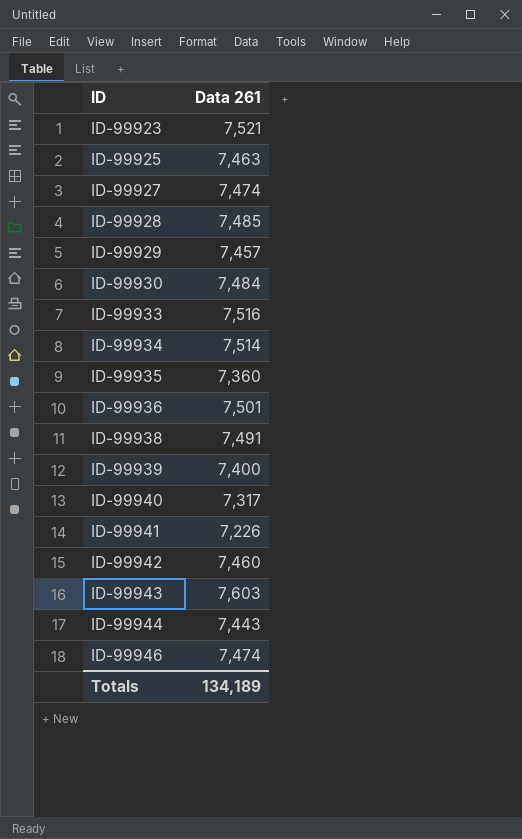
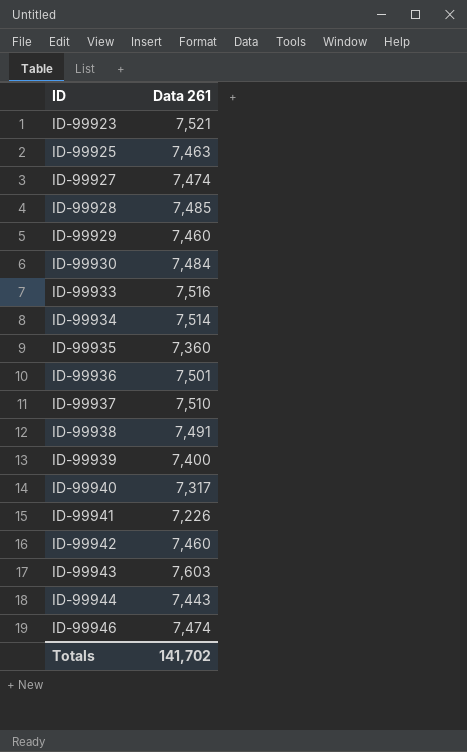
ID-99929 | Data 261: 7,457 -> 7,460
row ID-99937: none -> 7,510
Totals | Data 261: 134,189 -> 141,702

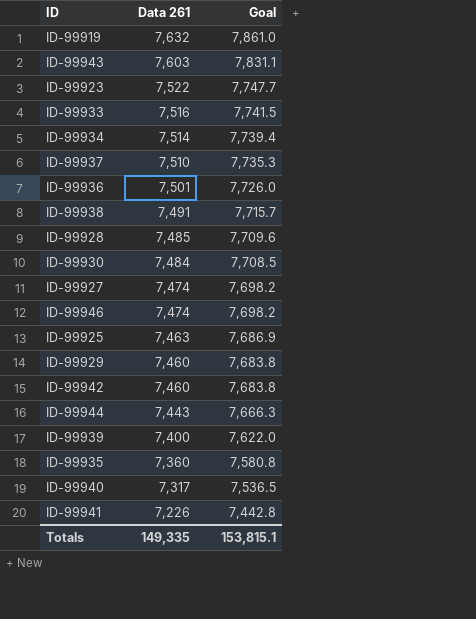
row order: ID ascending -> Data 261 descending
column Goal | formula: none -> [Data 261] * 1.03
row ID-99919: none -> 7,632 | 7,861.0
ID-99923 | Data 261: 7,521 -> 7,522
Totals | Data 261: 141,702 -> 149,335

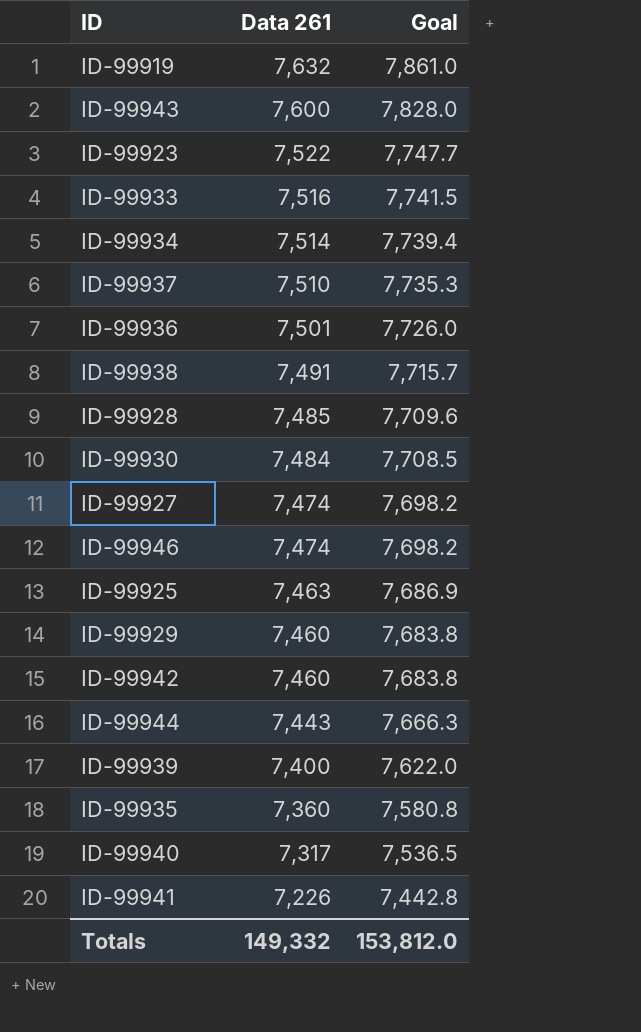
ID-99943 | Data 261: 7,603 -> 7,600
ID-99943 | Goal: 7,831.1 -> 7,828.0
Totals | Data 261: 149,335 -> 149,332
Totals | Goal: 153,815.1 -> 153,812.0

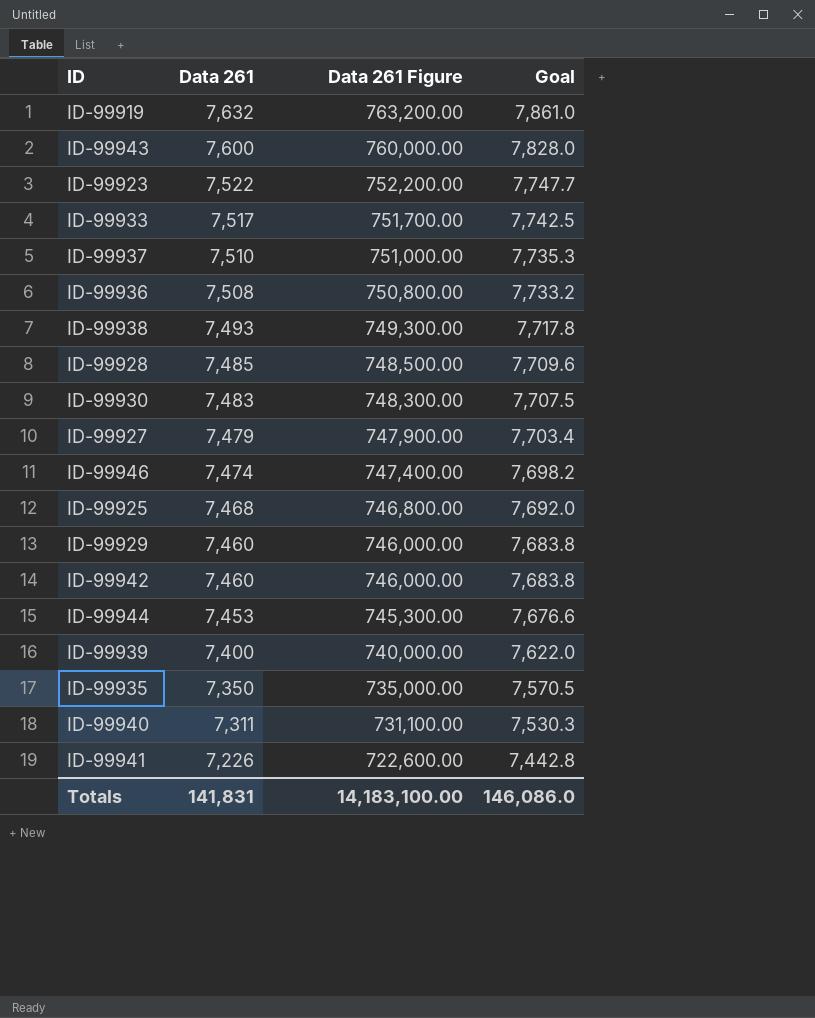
column Data 261 Figure | formula: none -> [Data 261] * 100
row ID-99934: 7,514 | 7,739.4 -> none
ID-99933 | Data 261: 7,516 -> 7,517
ID-99933 | Goal: 7,741.5 -> 7,742.5
ID-99936 | Data 261: 7,501 -> 7,508
ID-99936 | Goal: 7,726.0 -> 7,733.2
ID-99938 | Data 261: 7,491 -> 7,493
ID-99938 | Goal: 7,715.7 -> 7,717.8
ID-99930 | Data 261: 7,484 -> 7,483
ID-99930 | Goal: 7,708.5 -> 7,707.5
ID-99927 | Data 261: 7,474 -> 7,479
ID-99927 | Goal: 7,698.2 -> 7,703.4
ID-99925 | Data 261: 7,463 -> 7,468
ID-99925 | Goal: 7,686.9 -> 7,692.0
ID-99944 | Data 261: 7,443 -> 7,453
ID-99944 | Goal: 7,666.3 -> 7,676.6
ID-99935 | Data 261: 7,360 -> 7,350
ID-99935 | Goal: 7,580.8 -> 7,570.5
ID-99940 | Data 261: 7,317 -> 7,311
ID-99940 | Goal: 7,536.5 -> 7,530.3
Totals | Data 261: 149,332 -> 141,831
Totals | Goal: 153,812.0 -> 146,086.0

